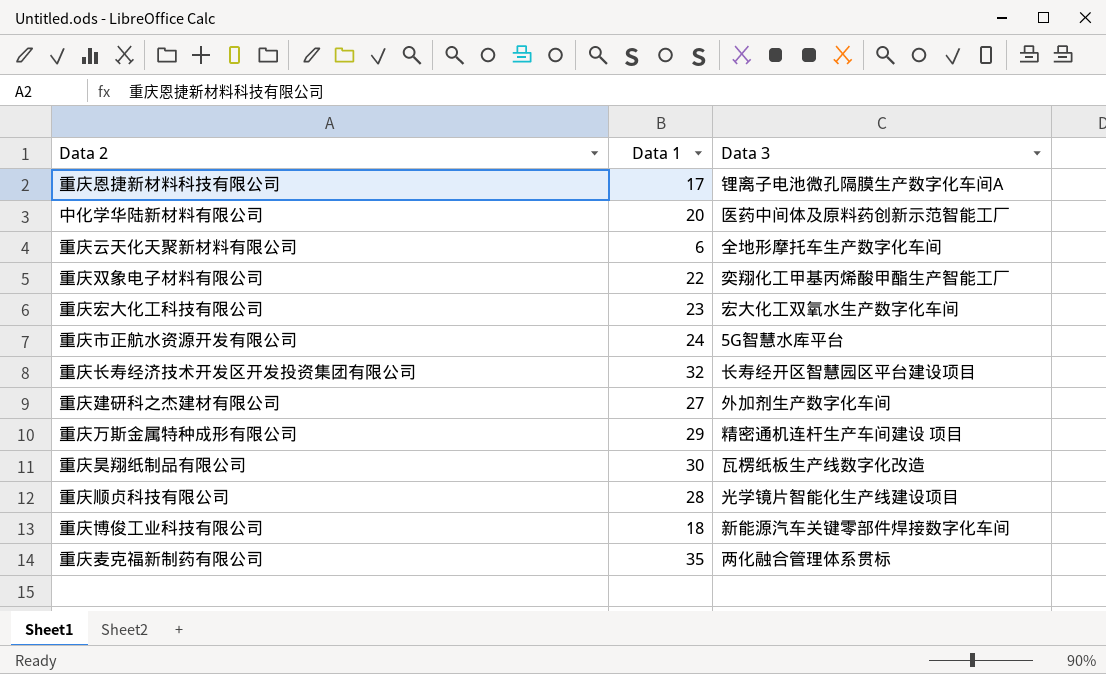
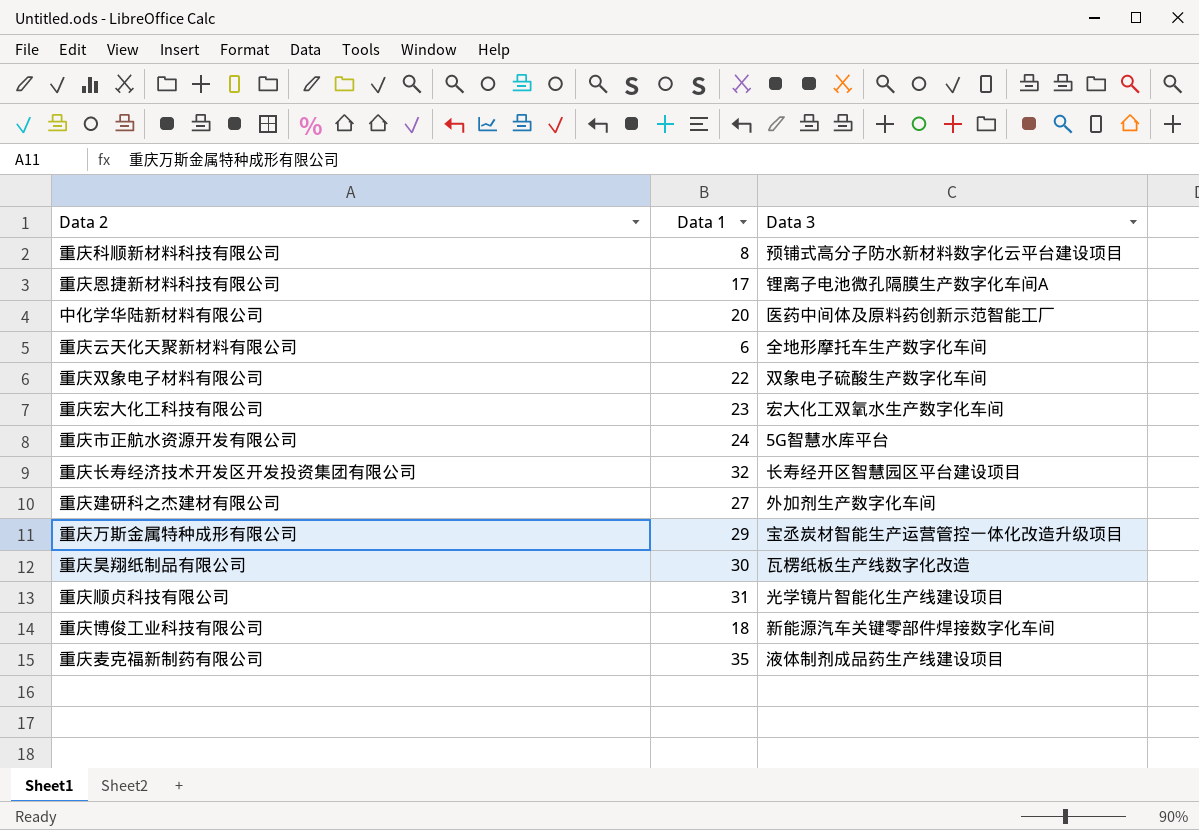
row 重庆科顺新材料科技有限公司: none -> 8 | 预铺式高分子防水新材料数字化云平台建设项目
重庆双象电子材料有限公司 | Data 3: 奕翔化工甲基丙烯酸甲酯生产智能工厂 -> 双象电子硫酸生产数字化车间
重庆万斯金属特种成形有限公司 | Data 3: 精密通机连杆生产车间建设 项目 -> 宝丞炭材智能生产运营管控一体化改造升级项目
重庆顺贞科技有限公司 | Data 1: 28 -> 31
重庆麦克福新制药有限公司 | Data 3: 两化融合管理体系贯标 -> 液体制剂成品药生产线建设项目

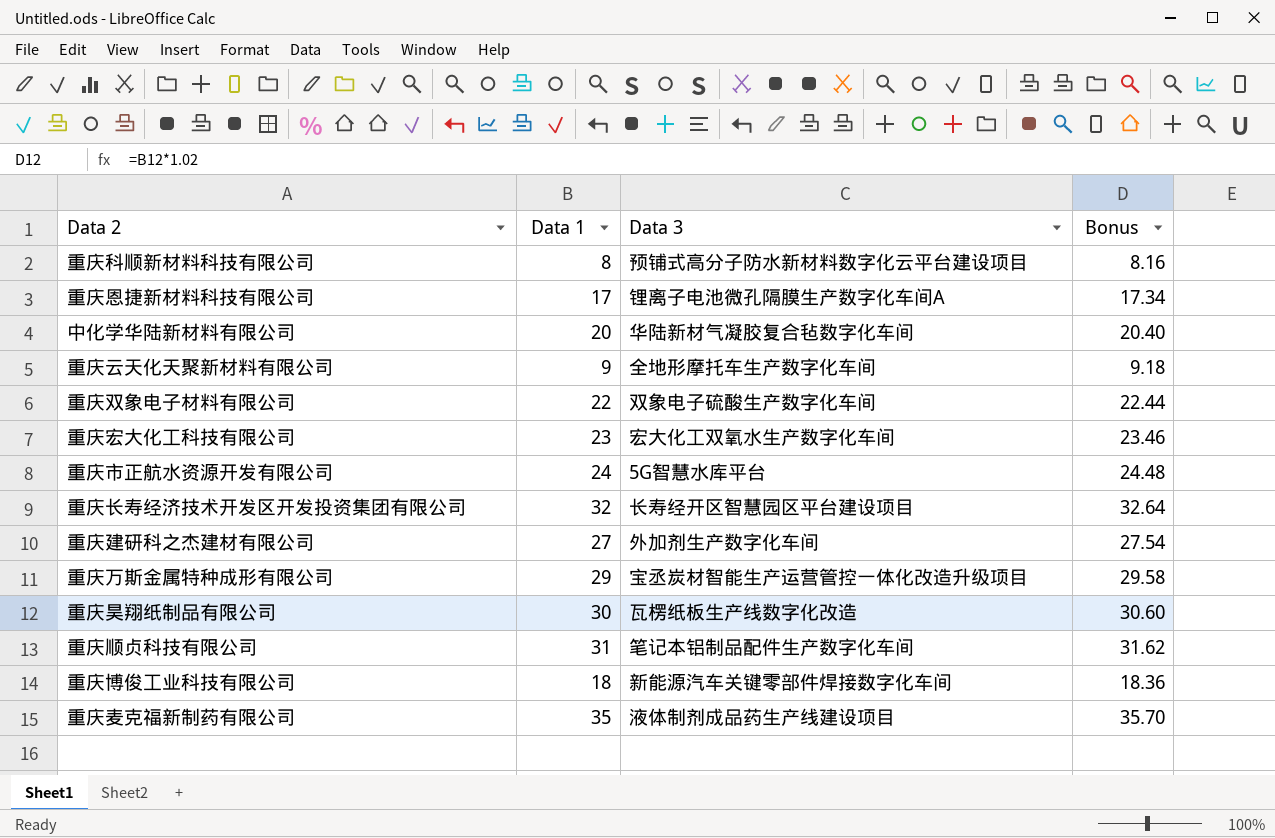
column Bonus | formula: none -> [Data 1] * 1.02
中化学华陆新材料有限公司 | Data 3: 医药中间体及原料药创新示范智能工厂 -> 华陆新材气凝胶复合毡数字化车间
重庆云天化天聚新材料有限公司 | Data 1: 6 -> 9
重庆顺贞科技有限公司 | Data 3: 光学镜片智能化生产线建设项目 -> 笔记本铝制品配件生产数字化车间

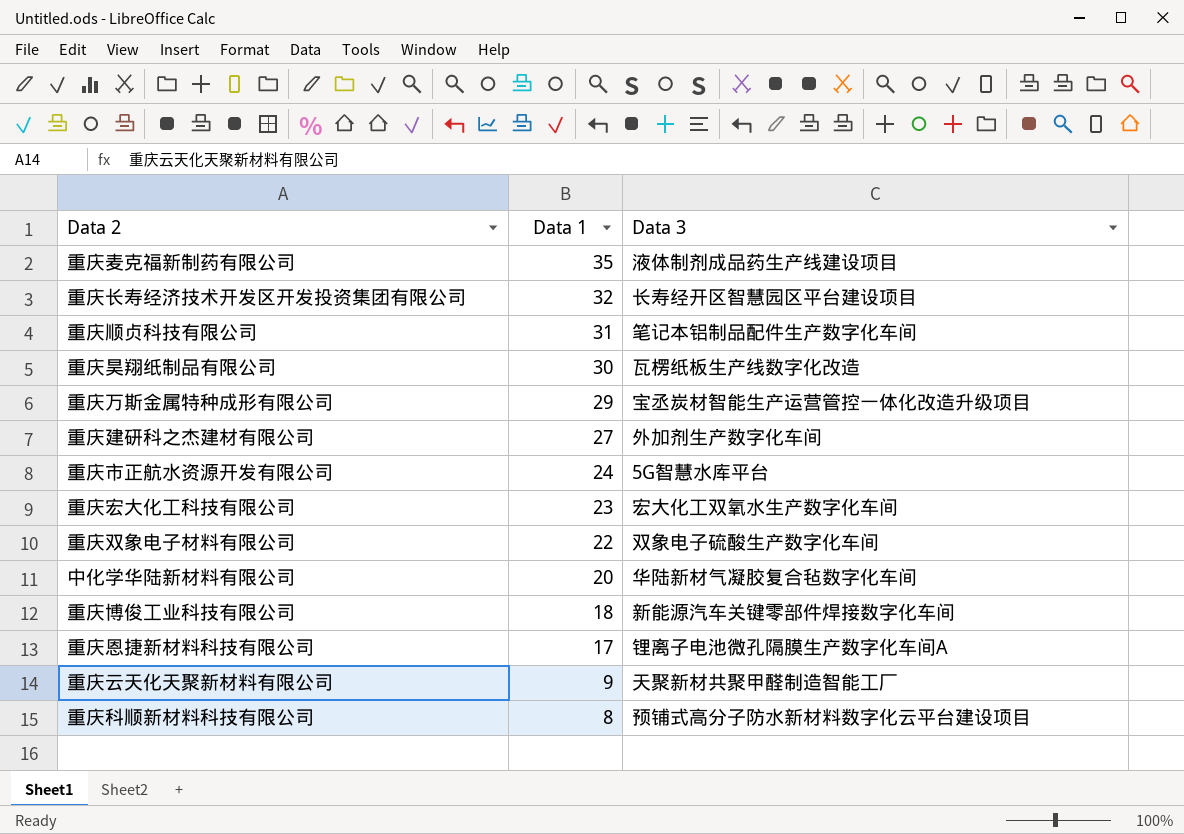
row order: none -> Data 1 descending
column Bonus | formula: [Data 1] * 1.02 -> none
重庆云天化天聚新材料有限公司 | Data 3: 全地形摩托车生产数字化车间 -> 天聚新材共聚甲醛制造智能工厂

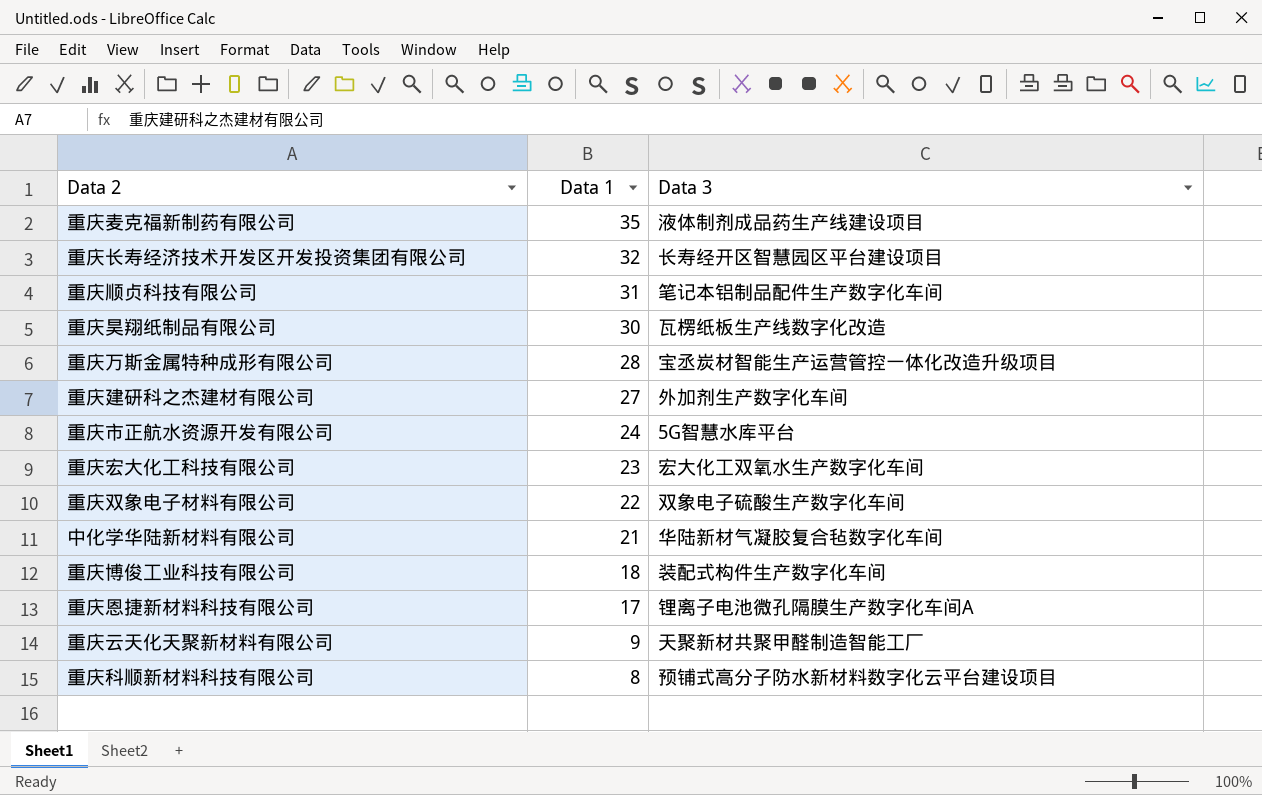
重庆万斯金属特种成形有限公司 | Data 1: 29 -> 28
中化学华陆新材料有限公司 | Data 1: 20 -> 21
重庆博俊工业科技有限公司 | Data 3: 新能源汽车关键零部件焊接数字化车间 -> 装配式构件生产数字化车间

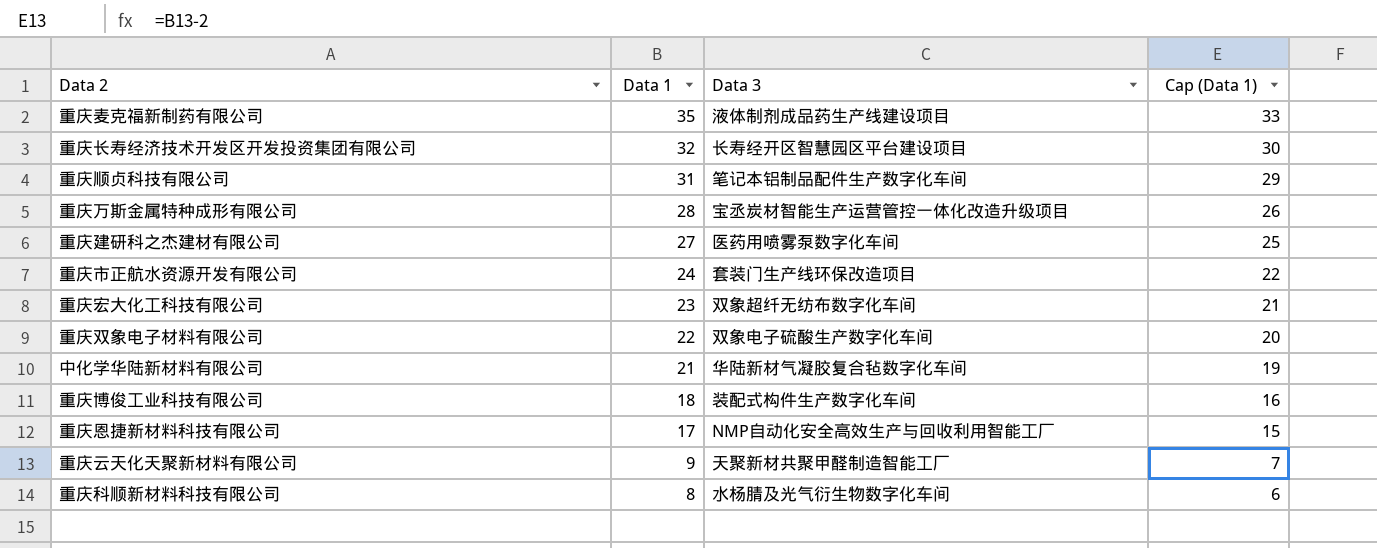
column Cap (Data 1) | formula: none -> [Data 1] - 2
row 重庆昊翔纸制品有限公司: 30 | 瓦楞纸板生产线数字化改造 -> none
重庆建研科之杰建材有限公司 | Data 3: 外加剂生产数字化车间 -> 医药用喷雾泵数字化车间
重庆市正航水资源开发有限公司 | Data 3: 5G智慧水库平台 -> 套装门生产线环保改造项目
重庆宏大化工科技有限公司 | Data 3: 宏大化工双氧水生产数字化车间 -> 双象超纤无纺布数字化车间
重庆恩捷新材料科技有限公司 | Data 3: 锂离子电池微孔隔膜生产数字化车间A -> NMP自动化安全高效生产与回收利用智能工厂
重庆科顺新材料科技有限公司 | Data 3: 预铺式高分子防水新材料数字化云平台建设项目 -> 水杨腈及光气衍生物数字化车间

